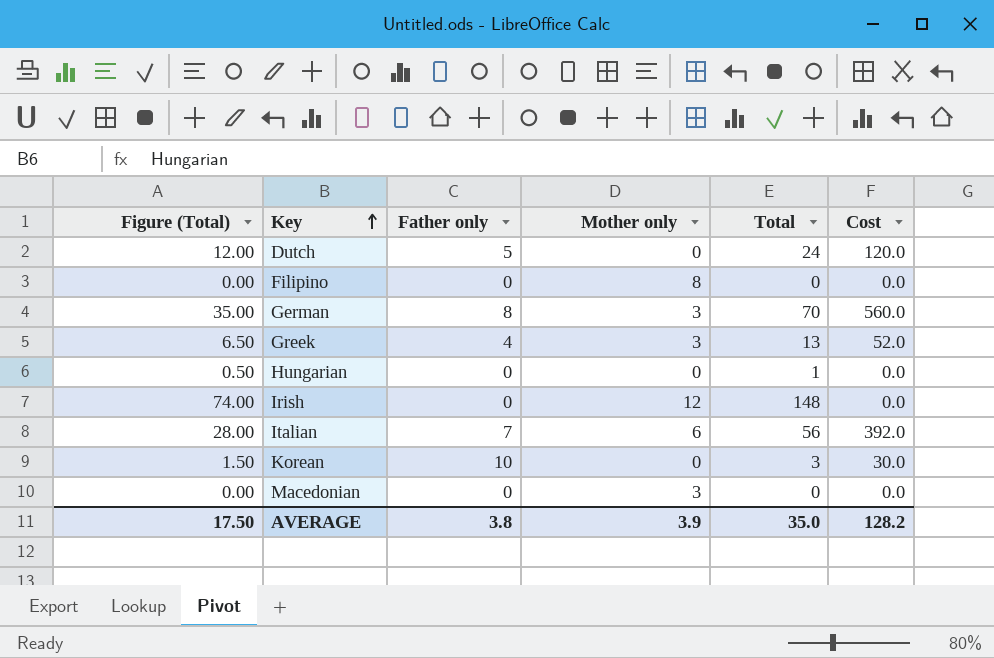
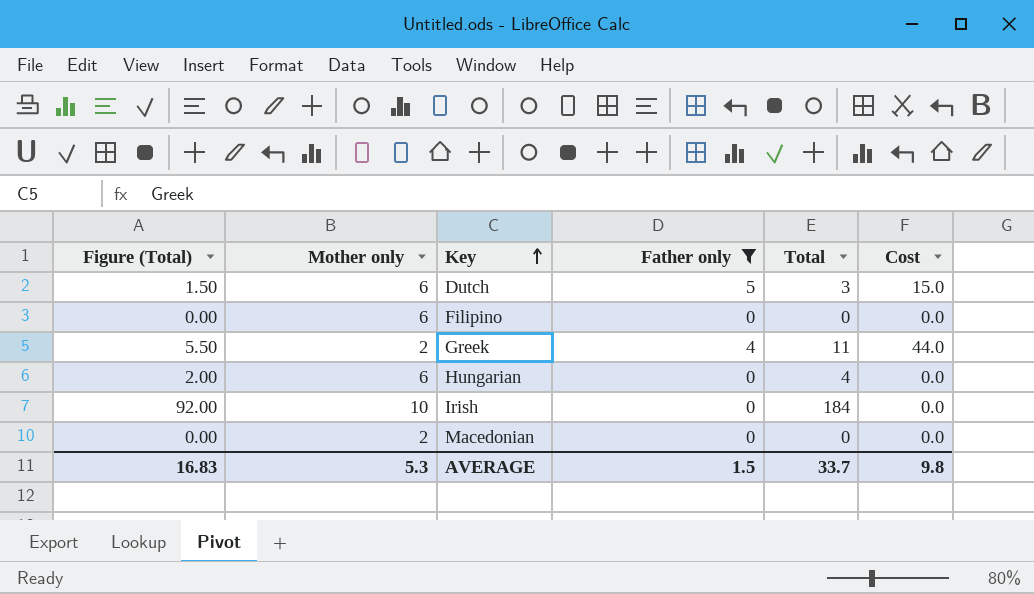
filter: none -> Father only <= 5
column Mother only | position: 4 -> 2
Dutch | Figure (Total): 12.00 -> 1.50
Dutch | Mother only: 0 -> 6
Dutch | Total: 24 -> 3
Dutch | Cost: 120.0 -> 15.0
Filipino | Mother only: 8 -> 6
Greek | Figure (Total): 6.50 -> 5.50
Greek | Mother only: 3 -> 2
Greek | Total: 13 -> 11
Greek | Cost: 52.0 -> 44.0
Hungarian | Figure (Total): 0.50 -> 2.00
Hungarian | Mother only: 0 -> 6
Hungarian | Total: 1 -> 4
Irish | Figure (Total): 74.00 -> 92.00
Irish | Mother only: 12 -> 10
Irish | Total: 148 -> 184
Macedonian | Mother only: 3 -> 2
AVERAGE | Figure (Total): 17.50 -> 16.83
AVERAGE | Mother only: 3.9 -> 5.3
AVERAGE | Father only: 3.8 -> 1.5
AVERAGE | Total: 35.0 -> 33.7
AVERAGE | Cost: 128.2 -> 9.8

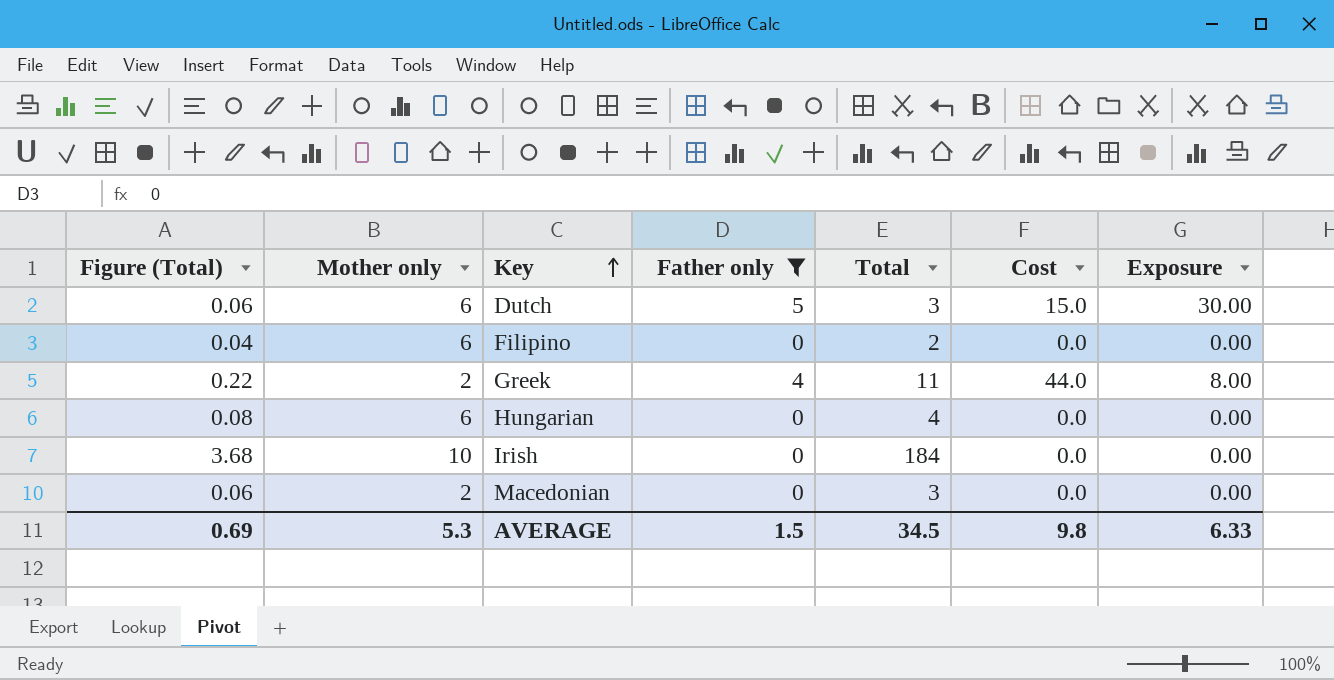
column Figure (Total) | formula: [Total] * 0.5 -> [Total] * 0.02
column Exposure | formula: none -> [Mother only] * [Father only]
Filipino | Total: 0 -> 2
Macedonian | Total: 0 -> 3
AVERAGE | Figure (Total): 16.83 -> 0.69
AVERAGE | Total: 33.7 -> 34.5

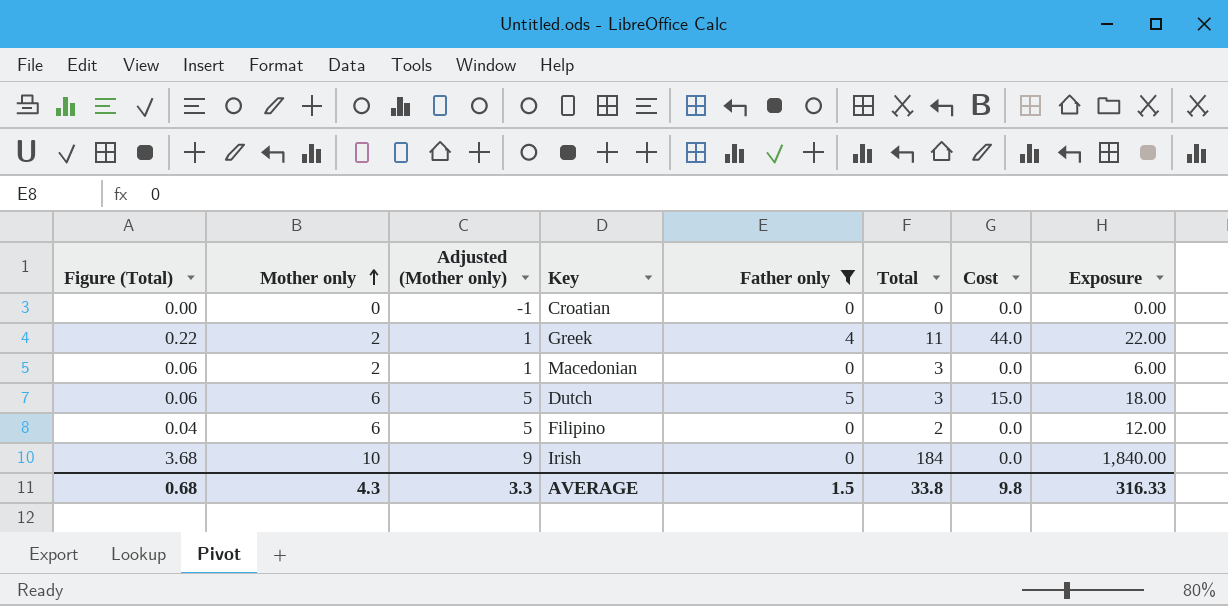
row order: Key ascending -> Mother only ascending
column Adjusted (Mother only) | formula: none -> [Mother only] - 1
column Exposure | formula: [Mother only] * [Father only] -> [Mother only] * [Total]
row Hungarian: 0.08 | 6 | 0 | 4 | 0.0 | 0.00 -> none
row Croatian: none -> 0.00 | 0 | -1 | 0 | 0 | 0.0 | 0.00
AVERAGE | Figure (Total): 0.69 -> 0.68
AVERAGE | Mother only: 5.3 -> 4.3
AVERAGE | Total: 34.5 -> 33.8
AVERAGE | Exposure: 6.33 -> 316.33

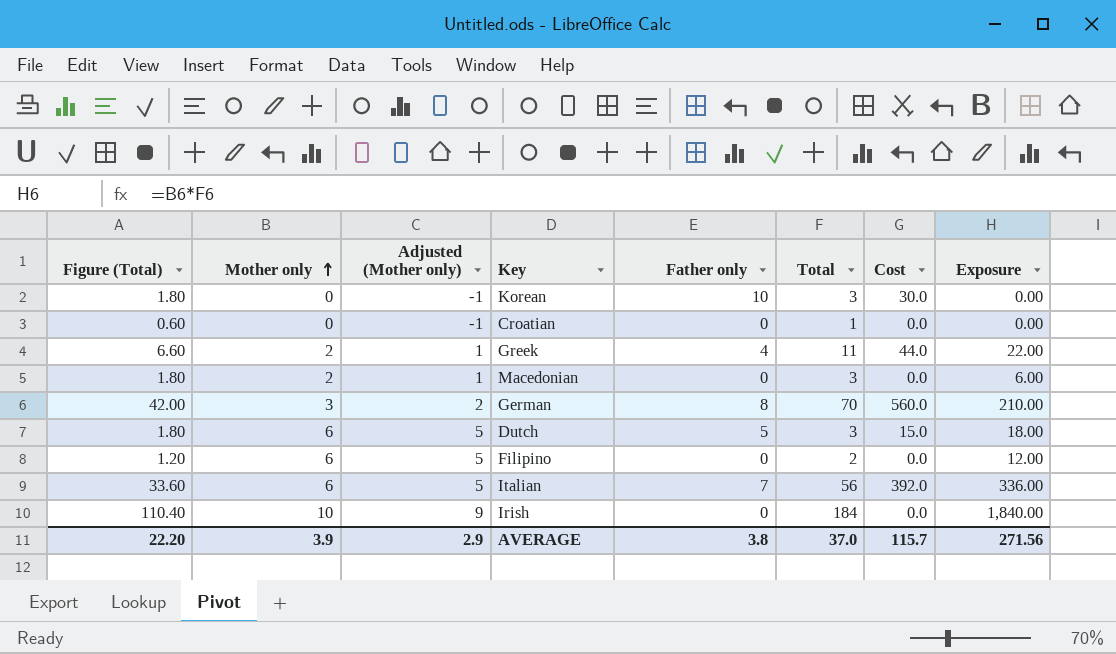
filter: Father only <= 5 -> none
column Figure (Total) | formula: [Total] * 0.02 -> [Total] * 0.6
Croatian | Total: 0 -> 1
AVERAGE | Figure (Total): 0.68 -> 22.20
AVERAGE | Mother only: 4.3 -> 3.9
AVERAGE | Adjusted (Mother only): 3.3 -> 2.9
AVERAGE | Father only: 1.5 -> 3.8
AVERAGE | Total: 33.8 -> 37.0
AVERAGE | Cost: 9.8 -> 115.7
AVERAGE | Exposure: 316.33 -> 271.56

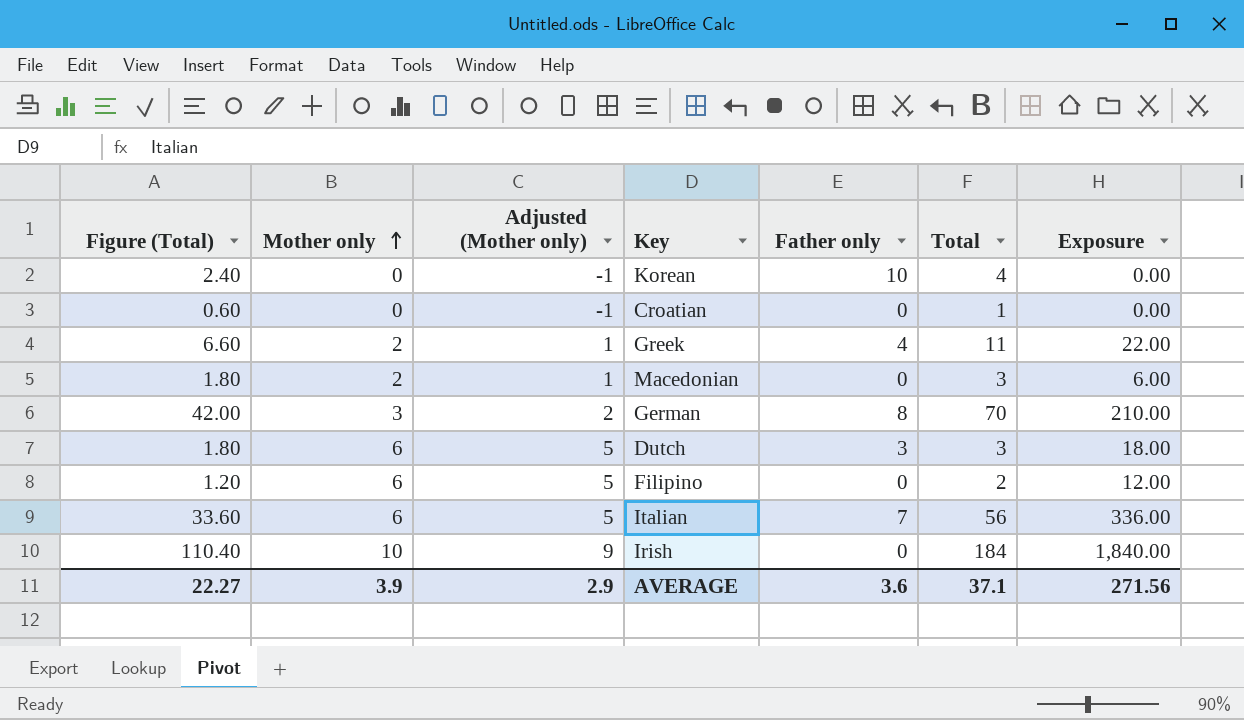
column Cost | formula: [Father only] * [Total] -> none
Korean | Figure (Total): 1.80 -> 2.40
Korean | Total: 3 -> 4
Dutch | Father only: 5 -> 3
AVERAGE | Figure (Total): 22.20 -> 22.27
AVERAGE | Father only: 3.8 -> 3.6
AVERAGE | Total: 37.0 -> 37.1

